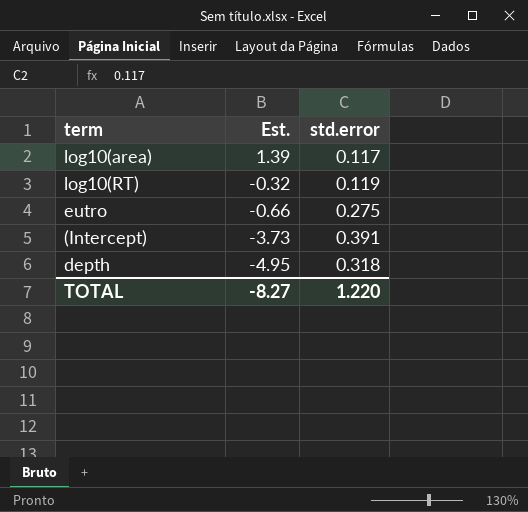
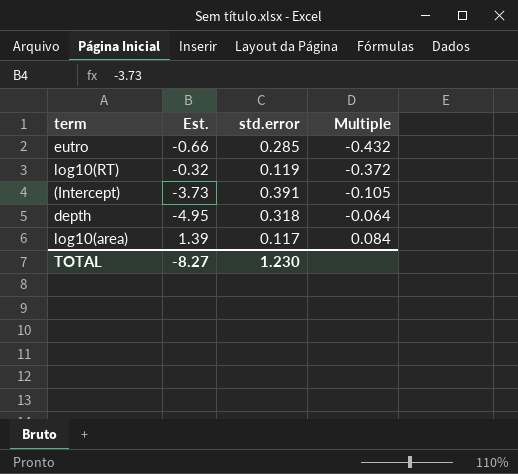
row order: Est. descending -> Multiple ascending
column Multiple | formula: none -> [std.error] / [Est.]
eutro | std.error: 0.275 -> 0.285
TOTAL | std.error: 1.220 -> 1.230

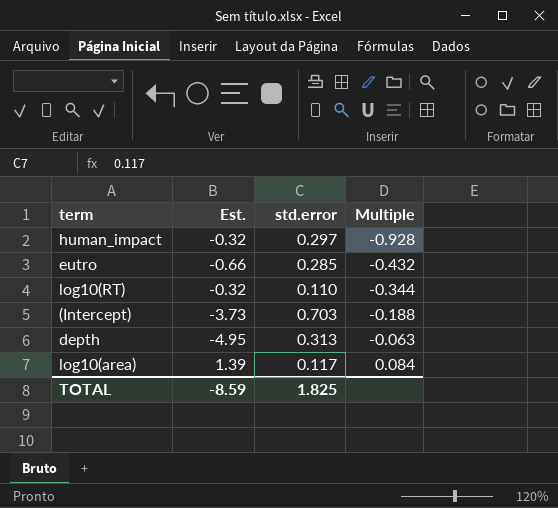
row human_impact: none -> -0.32 | 0.297 | -0.928
log10(RT) | std.error: 0.119 -> 0.110
log10(RT) | Multiple: -0.372 -> -0.344
(Intercept) | std.error: 0.391 -> 0.703
(Intercept) | Multiple: -0.105 -> -0.188
depth | std.error: 0.318 -> 0.313
depth | Multiple: -0.064 -> -0.063
TOTAL | Est.: -8.27 -> -8.59
TOTAL | std.error: 1.230 -> 1.825

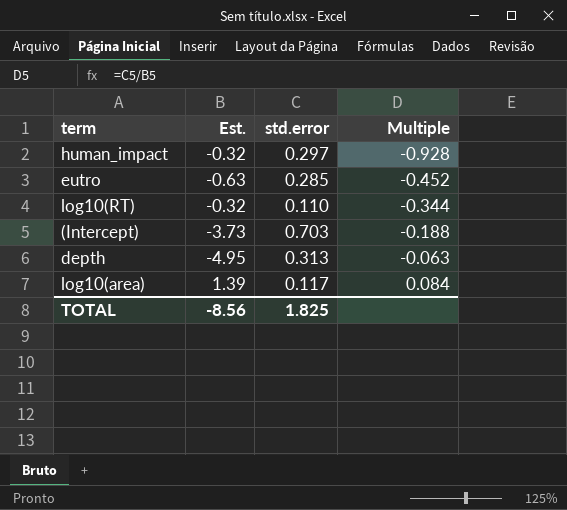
eutro | Est.: -0.66 -> -0.63
eutro | Multiple: -0.432 -> -0.452
TOTAL | Est.: -8.59 -> -8.56

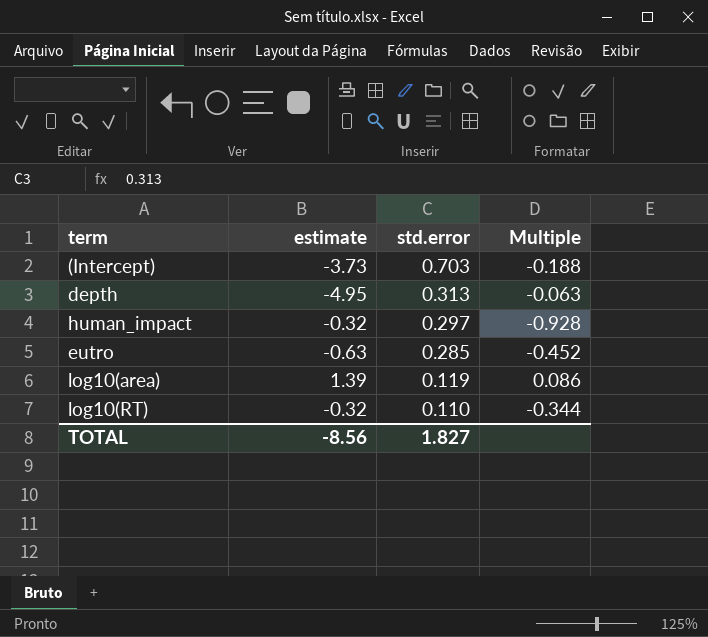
row order: Multiple ascending -> std.error descending
column name: Est. -> estimate
log10(area) | std.error: 0.117 -> 0.119
log10(area) | Multiple: 0.084 -> 0.086
TOTAL | std.error: 1.825 -> 1.827

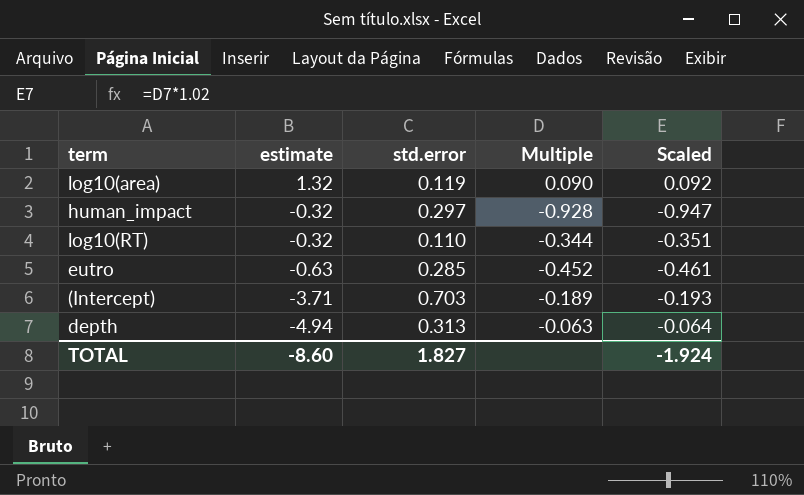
row order: std.error descending -> estimate descending
column Scaled | formula: none -> [Multiple] * 1.02
log10(area) | estimate: 1.39 -> 1.32
log10(area) | Multiple: 0.086 -> 0.090
(Intercept) | estimate: -3.73 -> -3.71
(Intercept) | Multiple: -0.188 -> -0.189
depth | estimate: -4.95 -> -4.94
TOTAL | estimate: -8.56 -> -8.60

